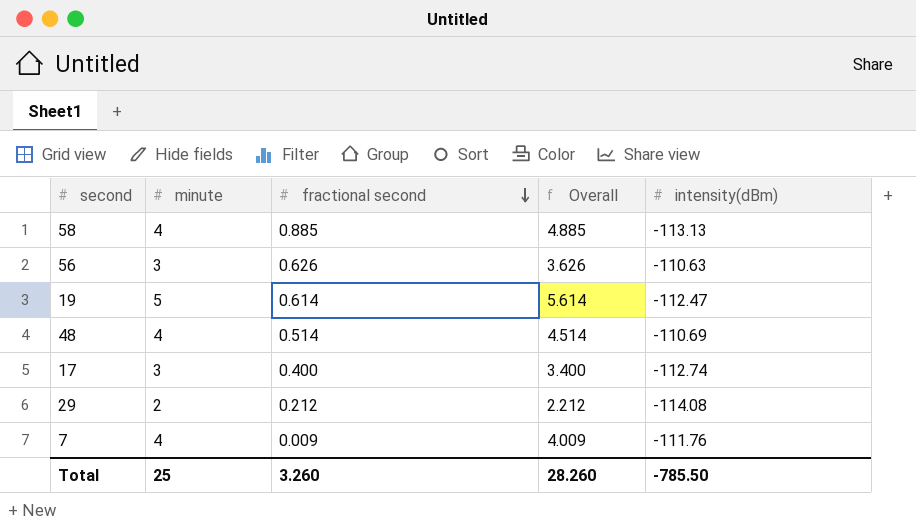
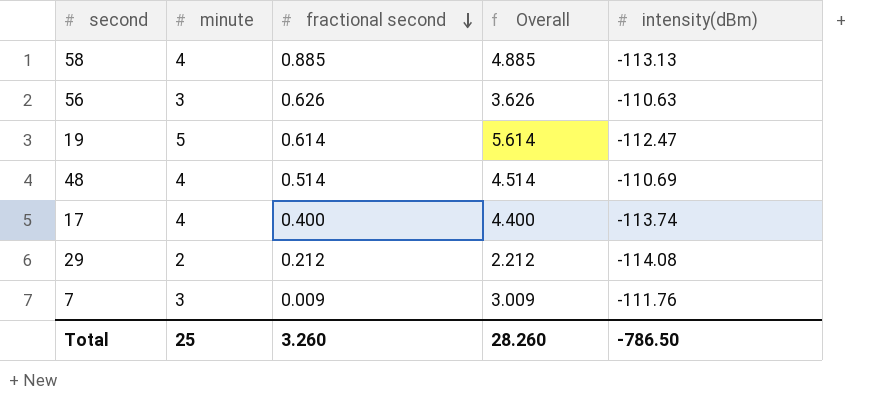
17 | minute: 3 -> 4
17 | Overall: 3.400 -> 4.400
17 | intensity(dBm): -112.74 -> -113.74
7 | minute: 4 -> 3
7 | Overall: 4.009 -> 3.009
Total | intensity(dBm): -785.50 -> -786.50

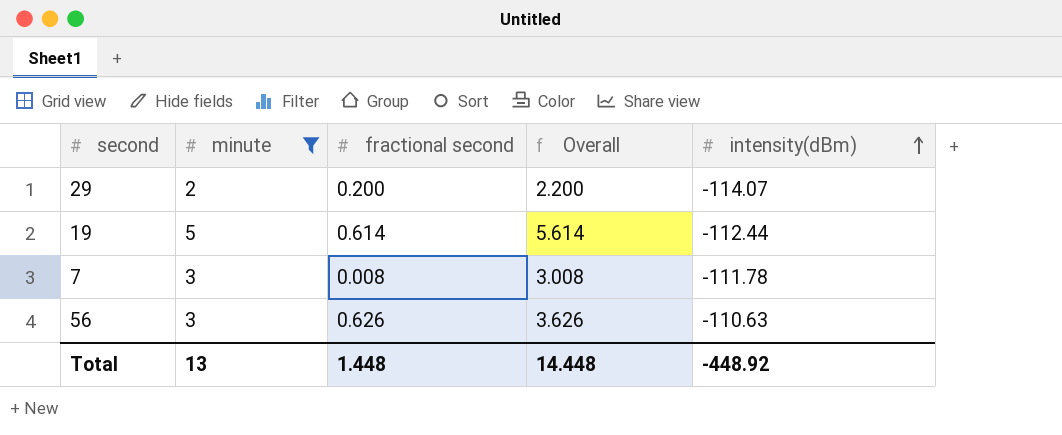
filter: none -> minute != 4
row order: fractional second descending -> intensity(dBm) ascending
29 | fractional second: 0.212 -> 0.200
29 | Overall: 2.212 -> 2.200
29 | intensity(dBm): -114.08 -> -114.07
19 | intensity(dBm): -112.47 -> -112.44
7 | fractional second: 0.009 -> 0.008
7 | Overall: 3.009 -> 3.008
7 | intensity(dBm): -111.76 -> -111.78
Total | minute: 25 -> 13
Total | fractional second: 3.260 -> 1.448
Total | Overall: 28.260 -> 14.448
Total | intensity(dBm): -786.50 -> -448.92

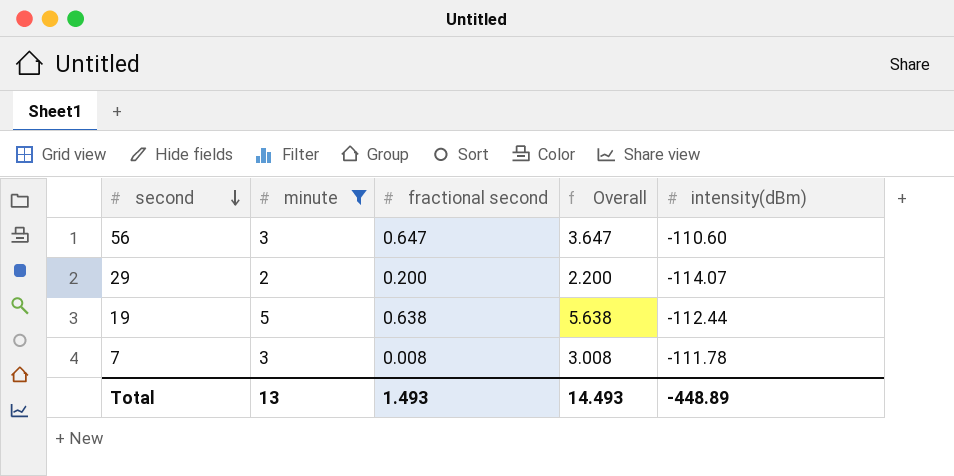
row order: intensity(dBm) ascending -> second descending
56 | fractional second: 0.626 -> 0.647
56 | Overall: 3.626 -> 3.647
56 | intensity(dBm): -110.63 -> -110.60
19 | fractional second: 0.614 -> 0.638
19 | Overall: 5.614 -> 5.638
Total | fractional second: 1.448 -> 1.493
Total | Overall: 14.448 -> 14.493
Total | intensity(dBm): -448.92 -> -448.89

